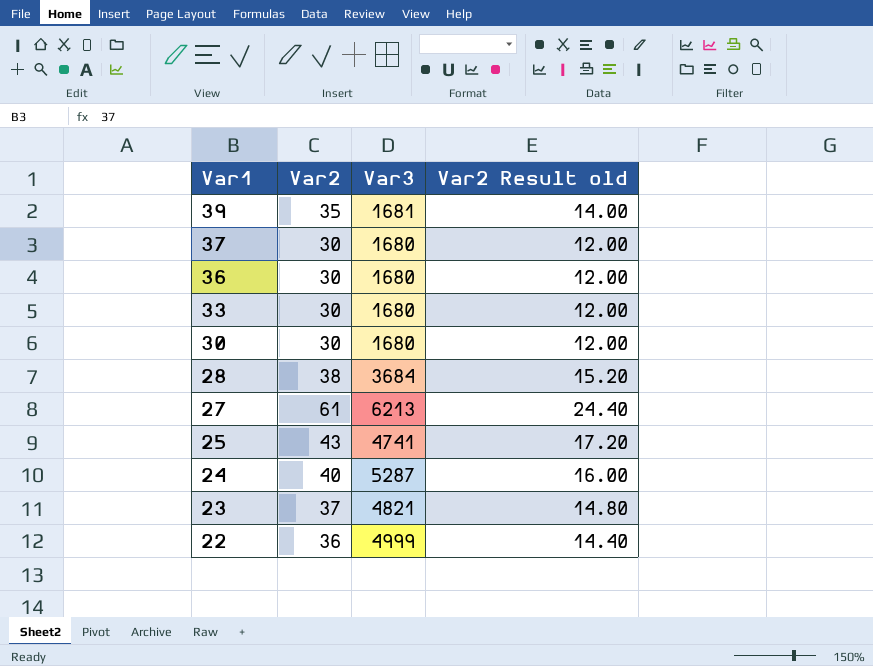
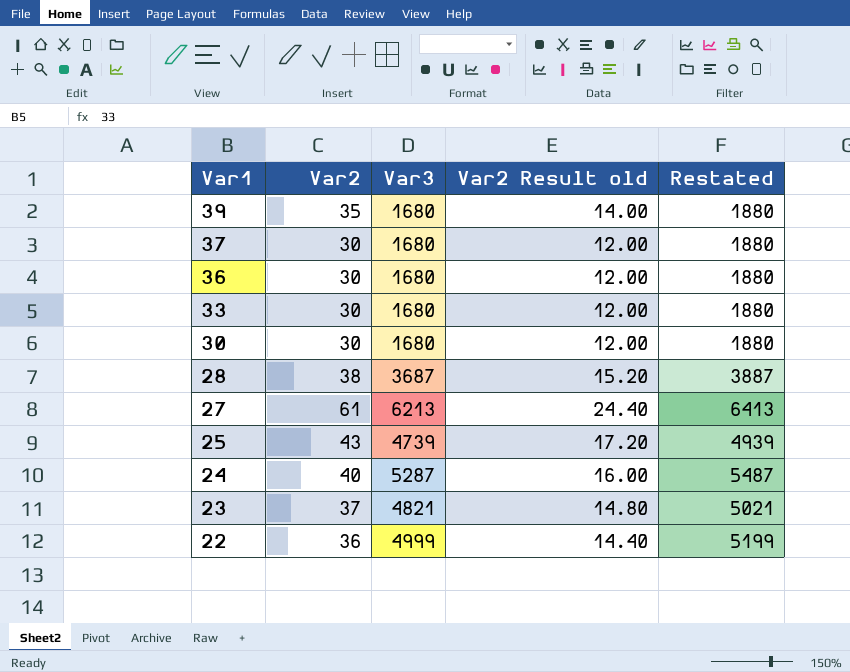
column Restated | formula: none -> [Var3] + 200
39 | Var3: 1681 -> 1680
28 | Var3: 3684 -> 3687
25 | Var3: 4741 -> 4739

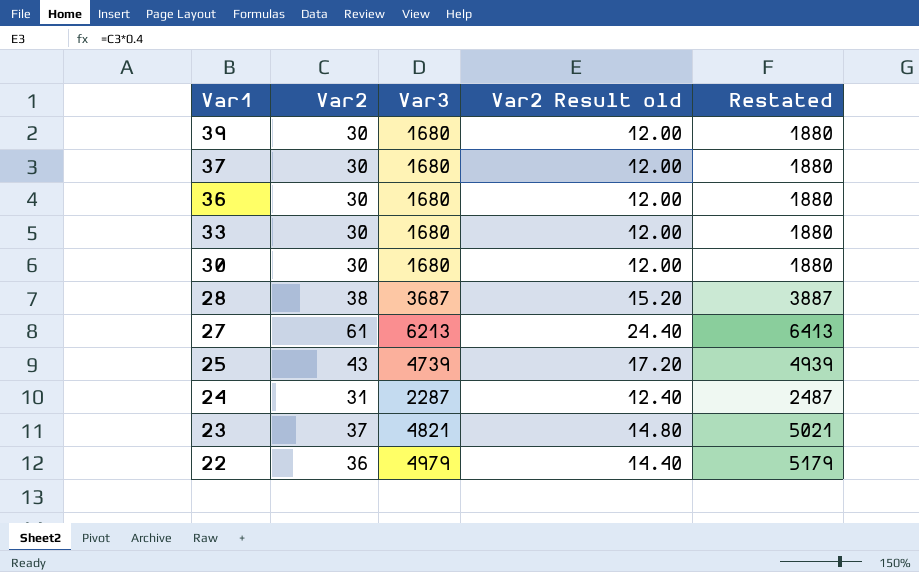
39 | Var2: 35 -> 30
39 | Var2 Result old: 14.00 -> 12.00
24 | Var2: 40 -> 31
24 | Var3: 5287 -> 2287
24 | Var2 Result old: 16.00 -> 12.40
24 | Restated: 5487 -> 2487
22 | Var3: 4999 -> 4979
22 | Restated: 5199 -> 5179

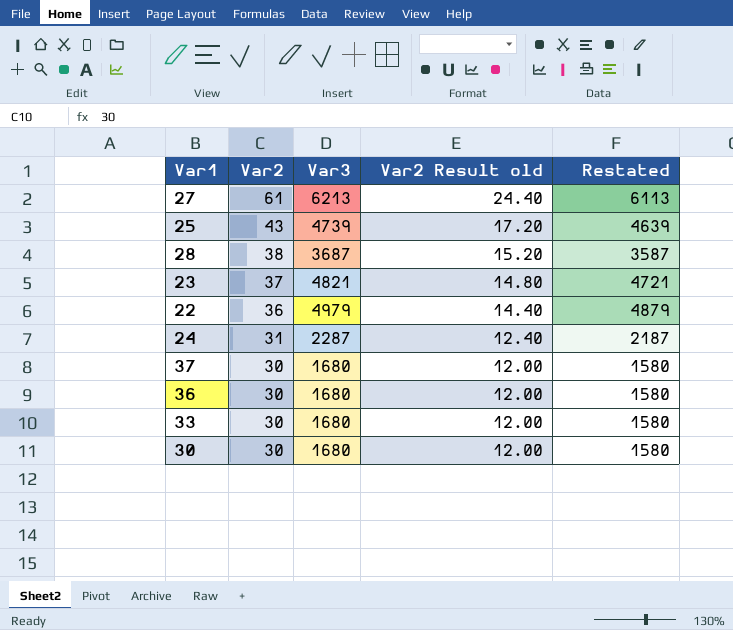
row order: Var1 descending -> Var2 descending
column Restated | formula: [Var3] + 200 -> [Var3] - 100
row 39: 30 | 1680 | 12.00 | 1880 -> none

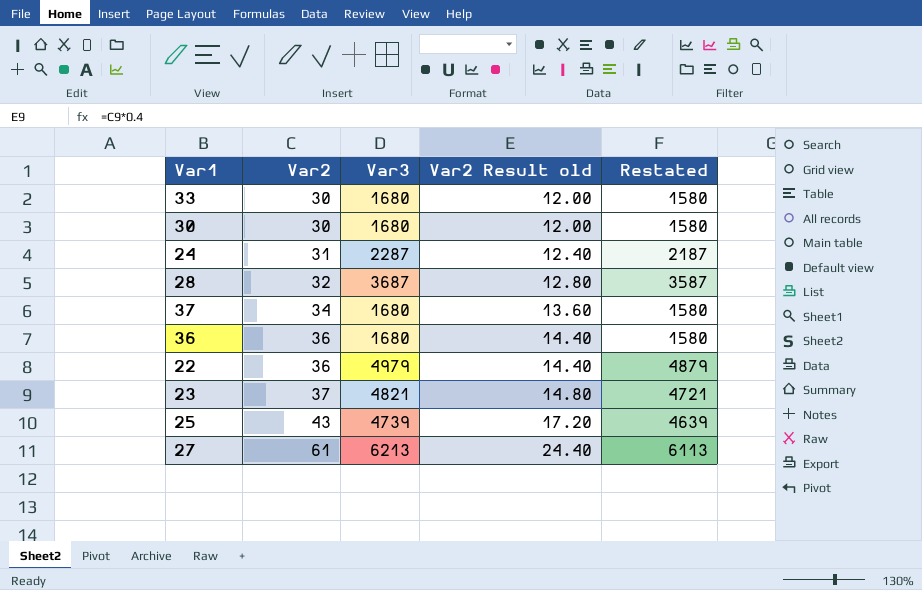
row order: Var2 descending -> Var2 ascending
28 | Var2: 38 -> 32
28 | Var2 Result old: 15.20 -> 12.80
37 | Var2: 30 -> 34
37 | Var2 Result old: 12.00 -> 13.60
36 | Var2: 30 -> 36
36 | Var2 Result old: 12.00 -> 14.40

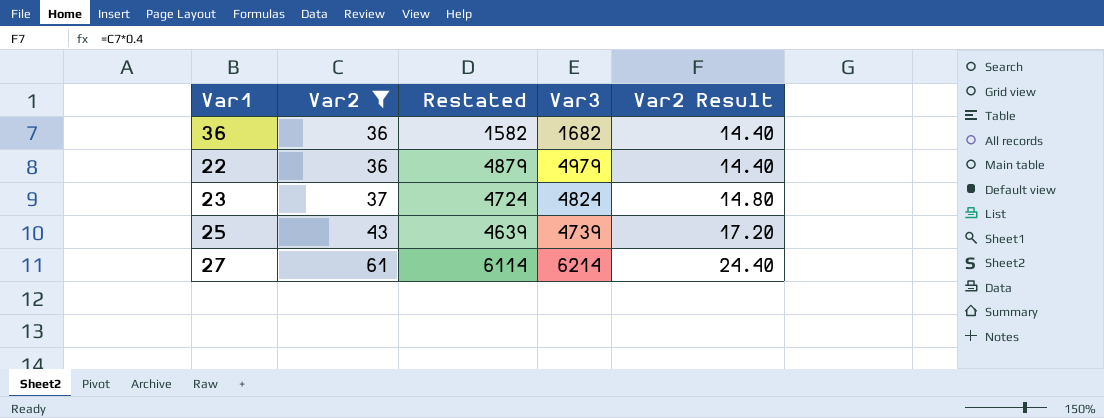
filter: none -> Var2 >= 36
column Restated | position: 5 -> 3
column name: Var2 Result old -> Var2 Result
36 | Restated: 1580 -> 1582
36 | Var3: 1680 -> 1682
23 | Restated: 4721 -> 4724
23 | Var3: 4821 -> 4824
27 | Restated: 6113 -> 6114
27 | Var3: 6213 -> 6214

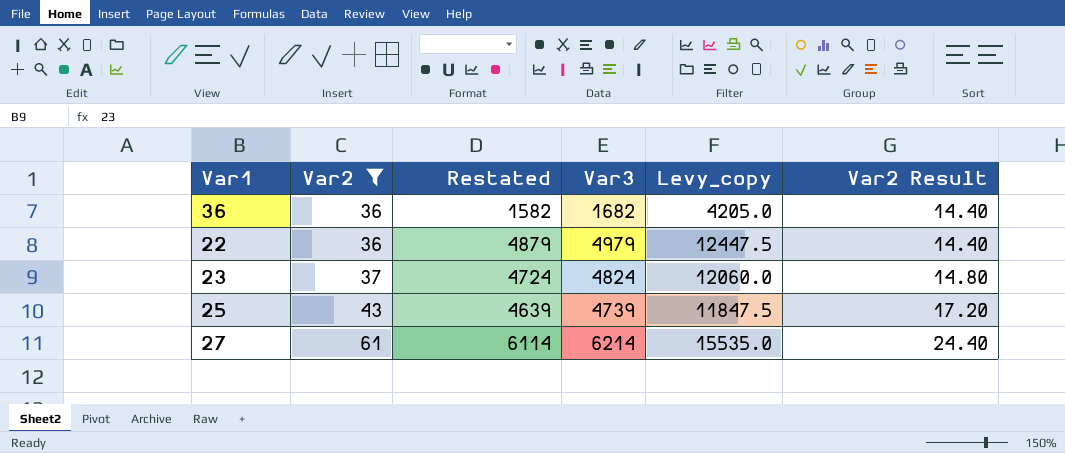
column Levy_copy | formula: none -> [Var3] * 2.5

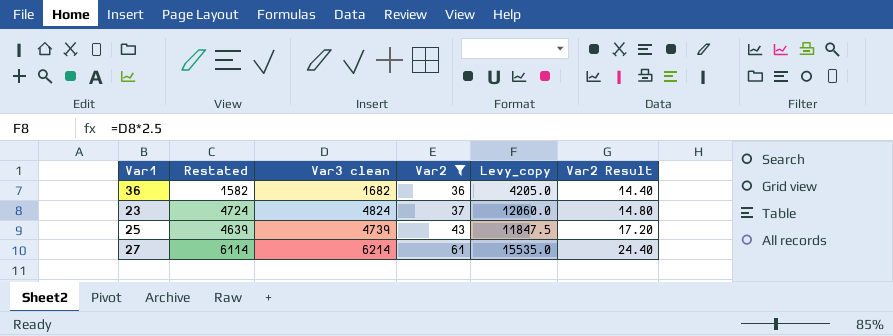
column name: Var3 -> Var3 clean
column Var2 | position: 2 -> 4
row 22: 36 | 4879 | 4979 | 12447.5 | 14.40 -> none

